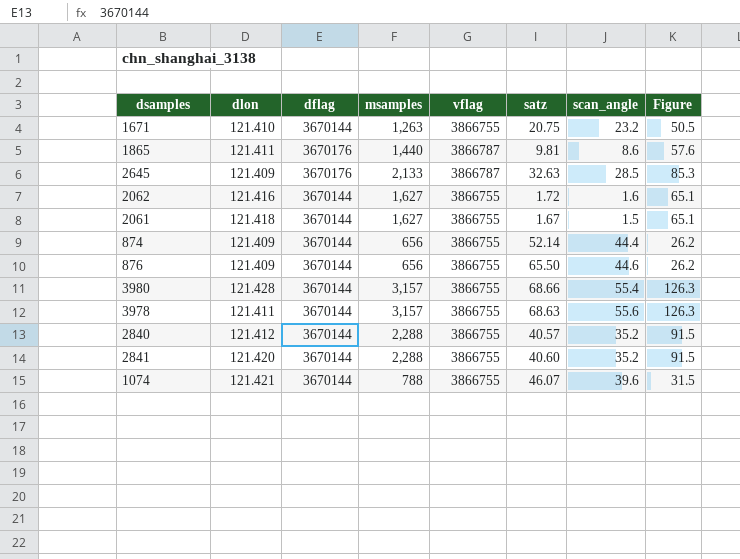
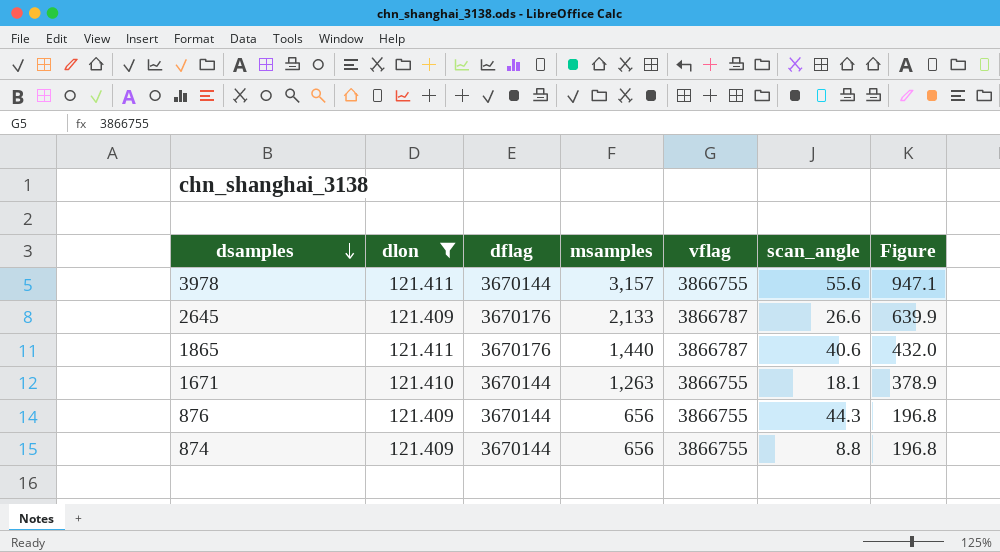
filter: none -> dlon <= 121.411
row order: none -> dsamples descending
column satz | position: 6 -> none
column Figure | formula: [msamples] * 0.04 -> [msamples] * 0.3
2645 | scan_angle: 28.5 -> 26.6
1865 | scan_angle: 8.6 -> 40.6
1671 | scan_angle: 23.2 -> 18.1
876 | scan_angle: 44.6 -> 44.3
874 | scan_angle: 44.4 -> 8.8

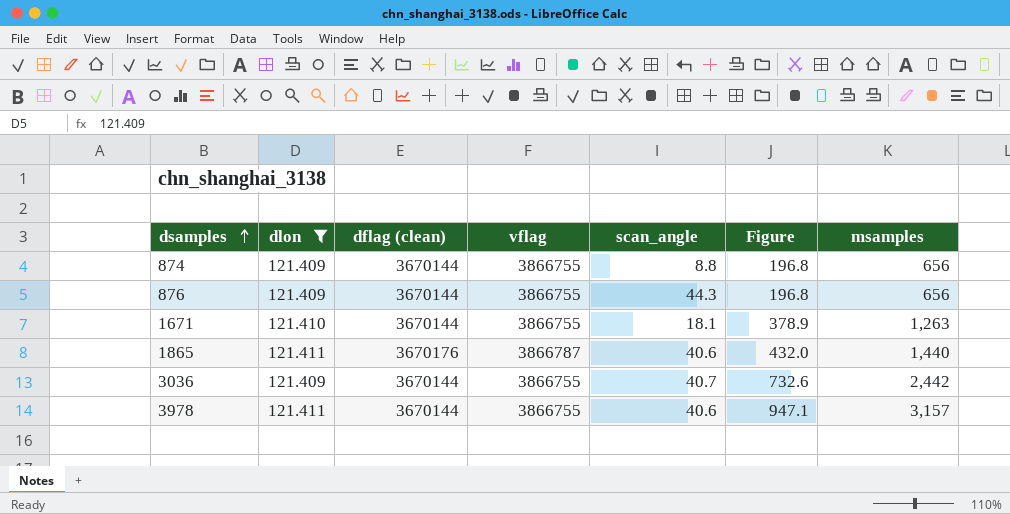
row order: dsamples descending -> dsamples ascending
column name: dflag -> dflag (clean)
column msamples | position: 4 -> 7
row 2645: 121.409 | 3670176 | 2,133 | 3866787 | 26.6 | 639.9 -> none
row 3036: none -> 121.409 | 3670144 | 3866755 | 40.7 | 732.6 | 2,442
3978 | scan_angle: 55.6 -> 40.6

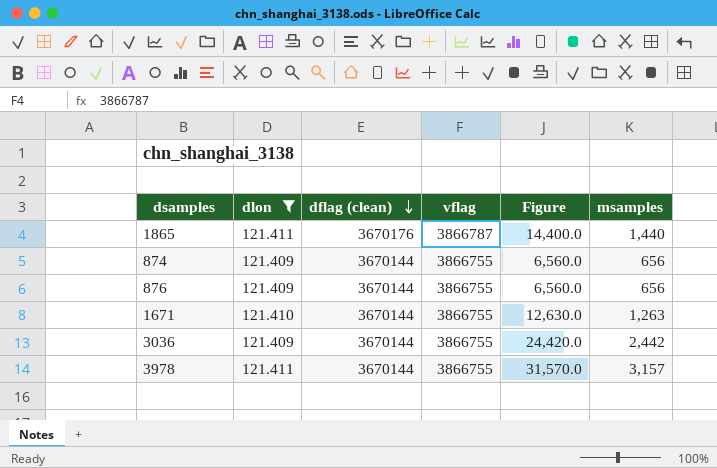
row order: dsamples ascending -> dflag (clean) descending
column scan_angle | position: 5 -> none
column Figure | formula: [msamples] * 0.3 -> [msamples] * 10

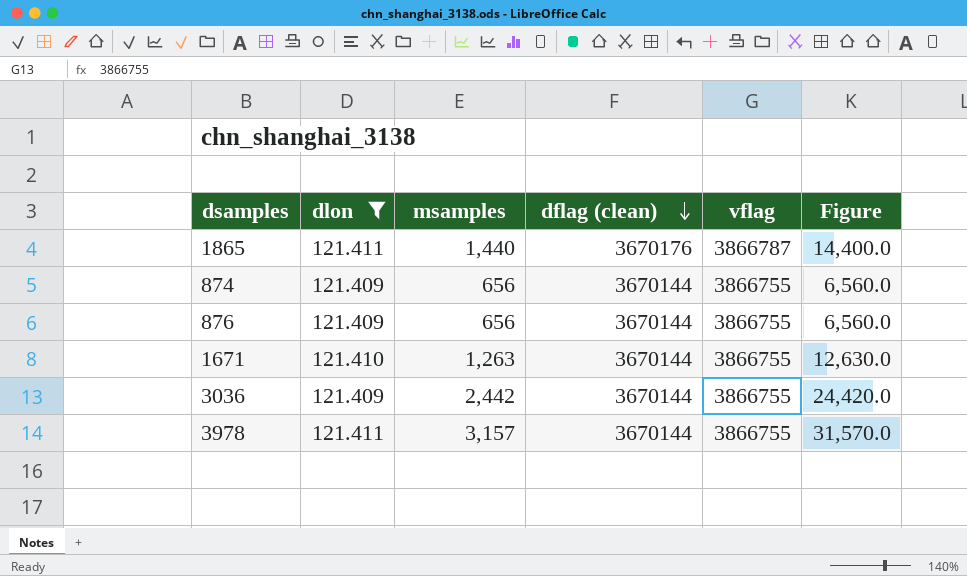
column msamples | position: 6 -> 3

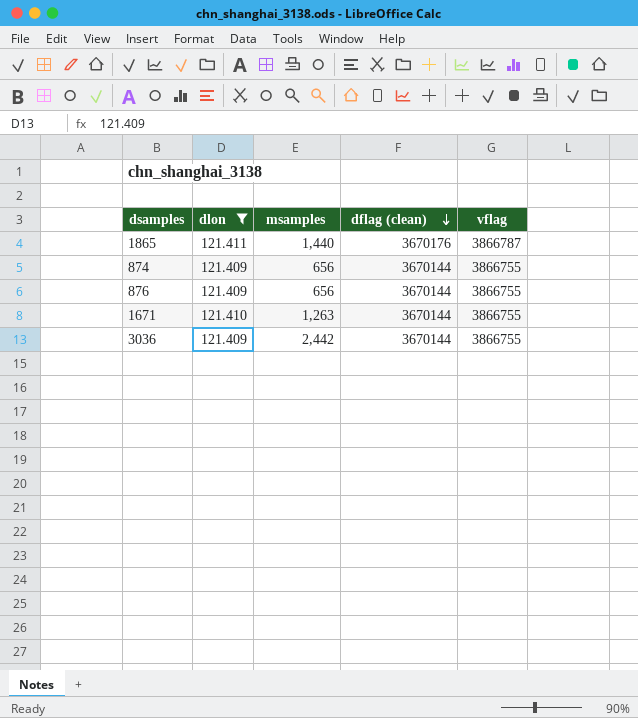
column Figure | formula: [msamples] * 10 -> none
row 3978: 121.411 | 3,157 | 3670144 | 3866755 | 31,570.0 -> none

